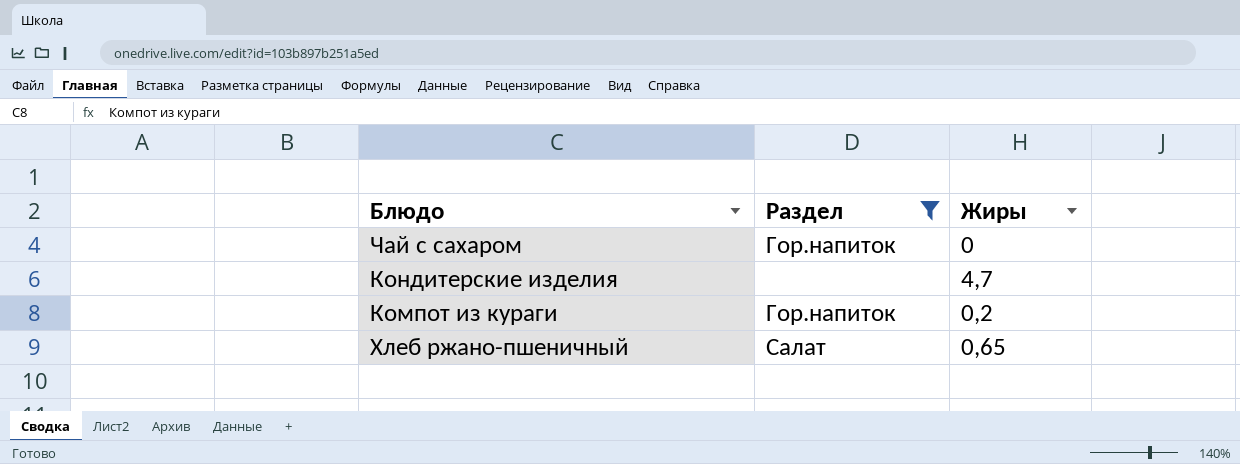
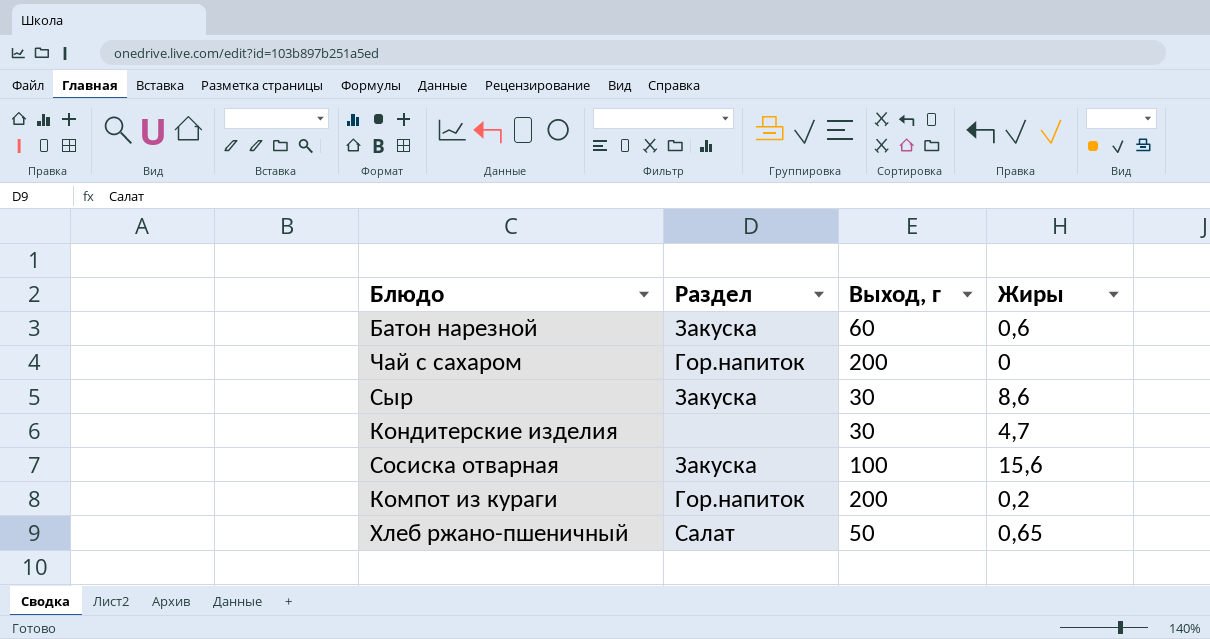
filter: Раздел != Закуска -> none
column Выход, г | position: none -> 3

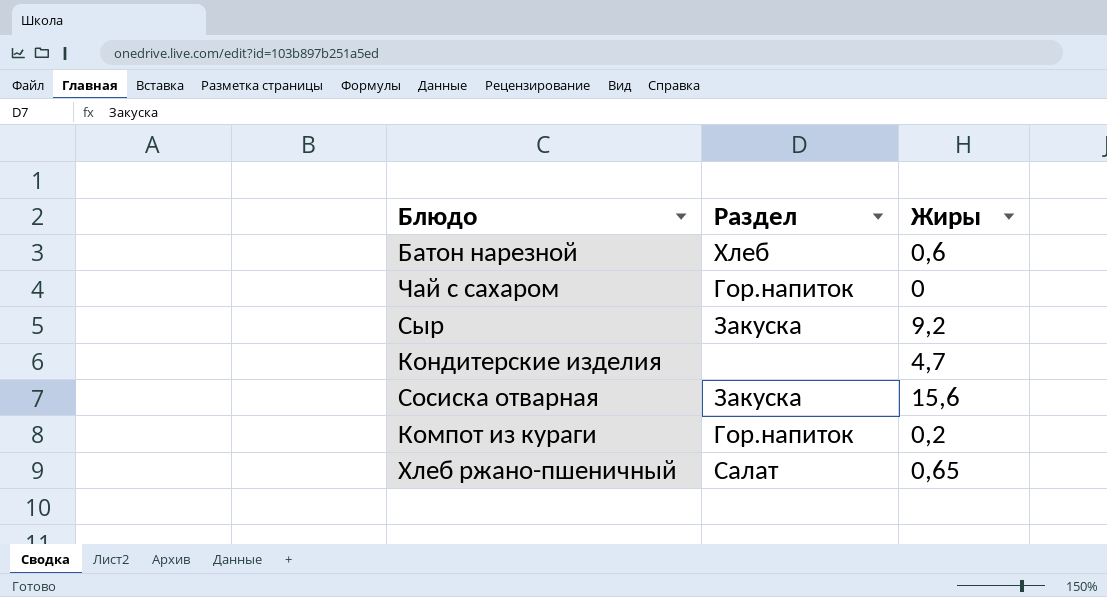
column Выход, г | position: 3 -> none
Батон нарезной | Раздел: Закуска -> Хлеб
Сыр | Жиры: 8,6 -> 9,2

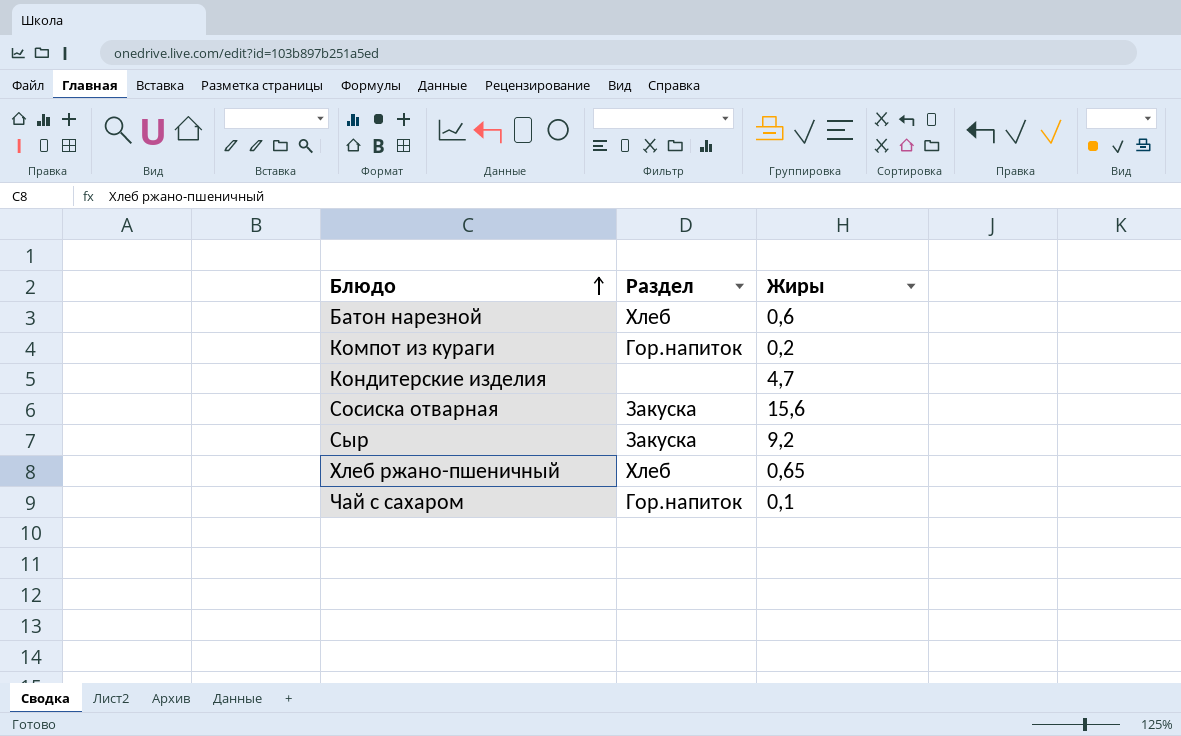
row order: none -> Блюдо ascending
Хлеб ржано-пшеничный | Раздел: Салат -> Хлеб
Чай с сахаром | Жиры: 0 -> 0,1

